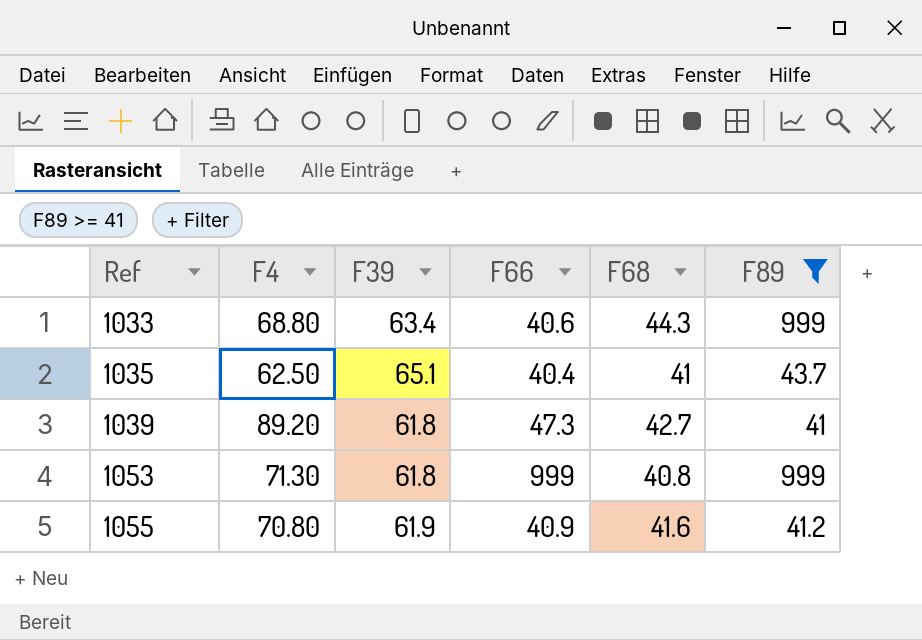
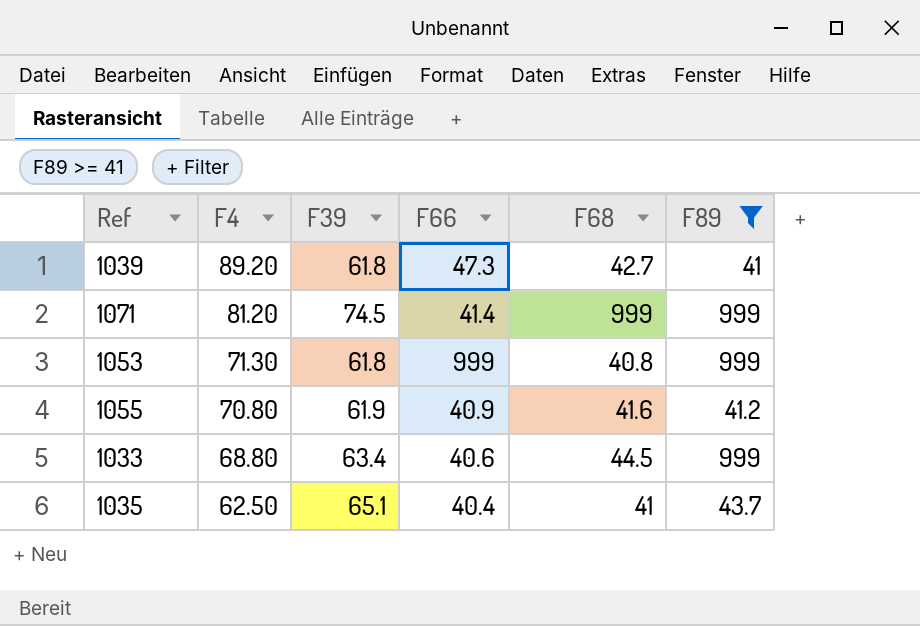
row order: Ref ascending -> F4 descending
row 1071: none -> 81.20 | 74.5 | 41.4 | 999 | 999
1033 | F68: 44.3 -> 44.5

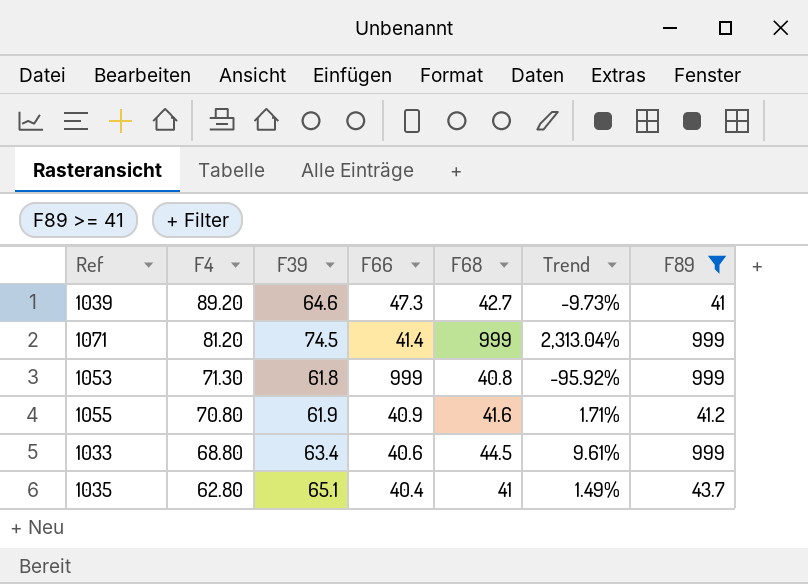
column Trend | formula: none -> ([F68] - [F66]) / [F66]
1039 | F39: 61.8 -> 64.6
1035 | F4: 62.50 -> 62.80

